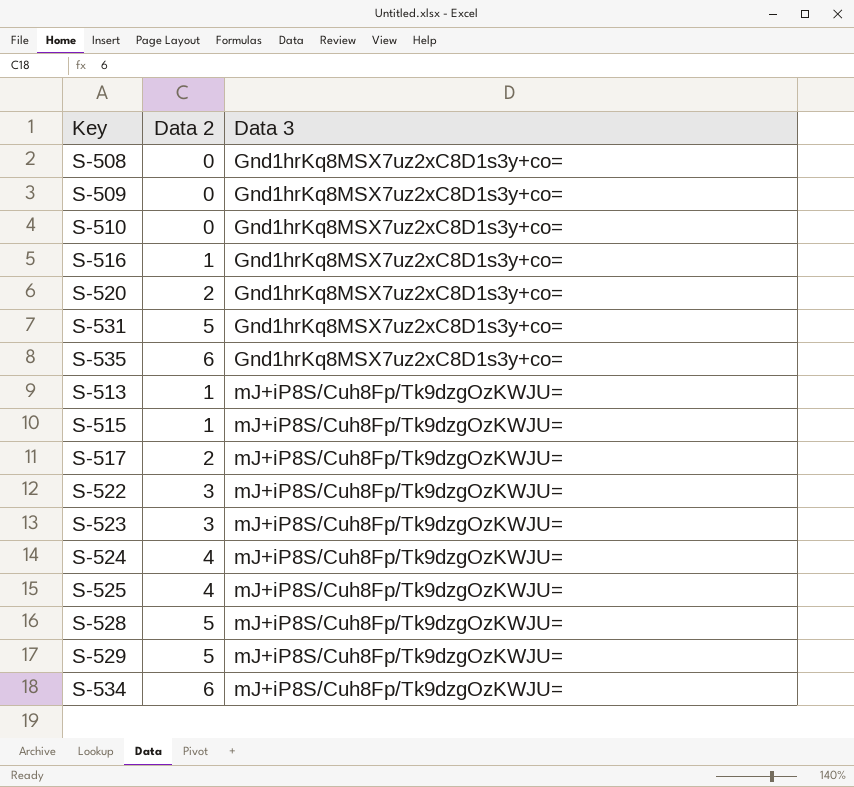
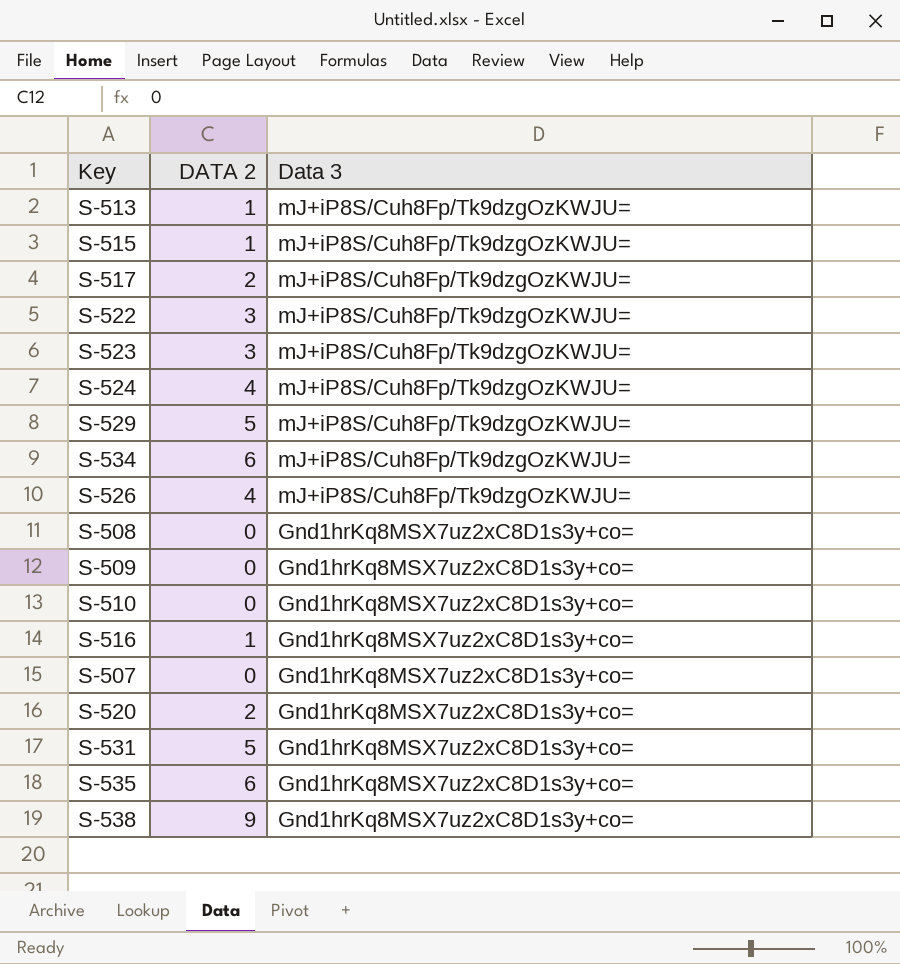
row order: Data 3 ascending -> Data 3 descending
column name: Data 2 -> DATA 2
row S-525: 4 | mJ+iP8S/Cuh8Fp/Tk9dzgOzKWJU= -> none
row S-528: 5 | mJ+iP8S/Cuh8Fp/Tk9dzgOzKWJU= -> none
row S-526: none -> 4 | mJ+iP8S/Cuh8Fp/Tk9dzgOzKWJU=
row S-507: none -> 0 | Gnd1hrKq8MSX7uz2xC8D1s3y+co=
row S-538: none -> 9 | Gnd1hrKq8MSX7uz2xC8D1s3y+co=

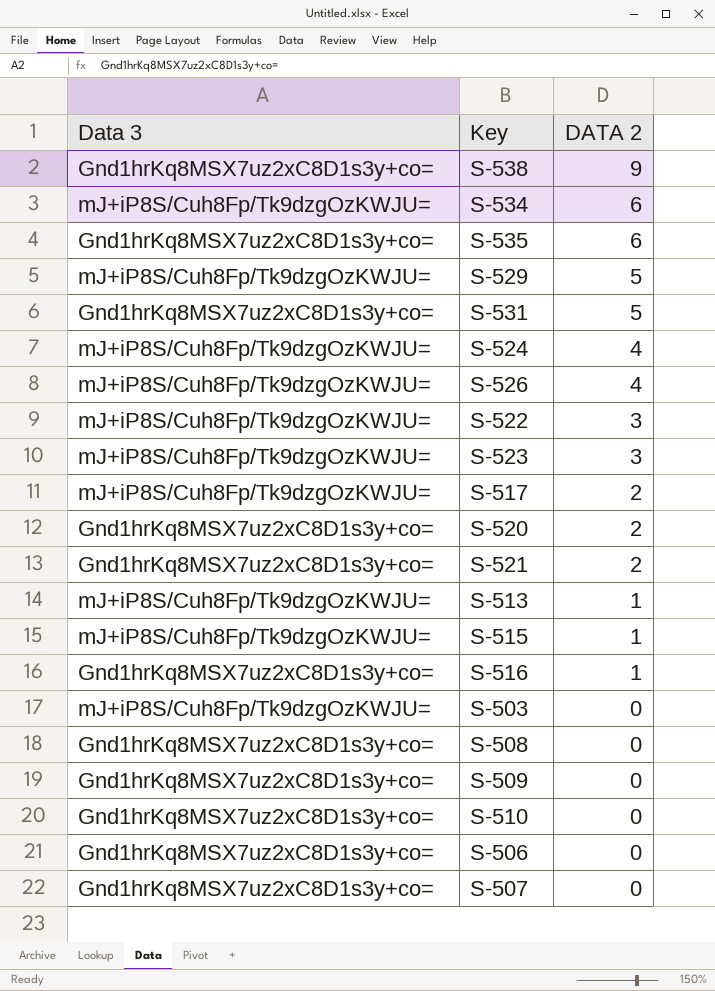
row order: Data 3 descending -> DATA 2 descending
column Data 3 | position: 3 -> 1
row S-521: none -> Gnd1hrKq8MSX7uz2xC8D1s3y+co= | 2
row S-503: none -> mJ+iP8S/Cuh8Fp/Tk9dzgOzKWJU= | 0
row S-506: none -> Gnd1hrKq8MSX7uz2xC8D1s3y+co= | 0

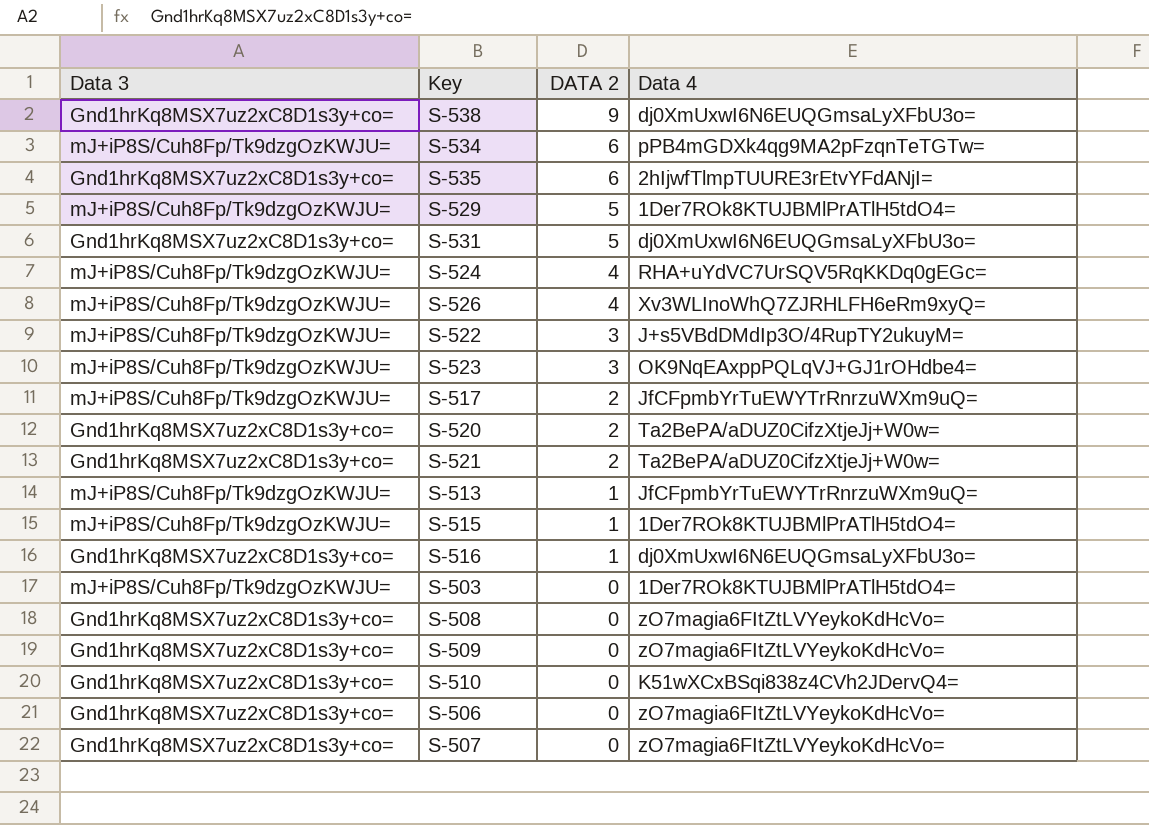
column Data 4 | position: none -> 4

